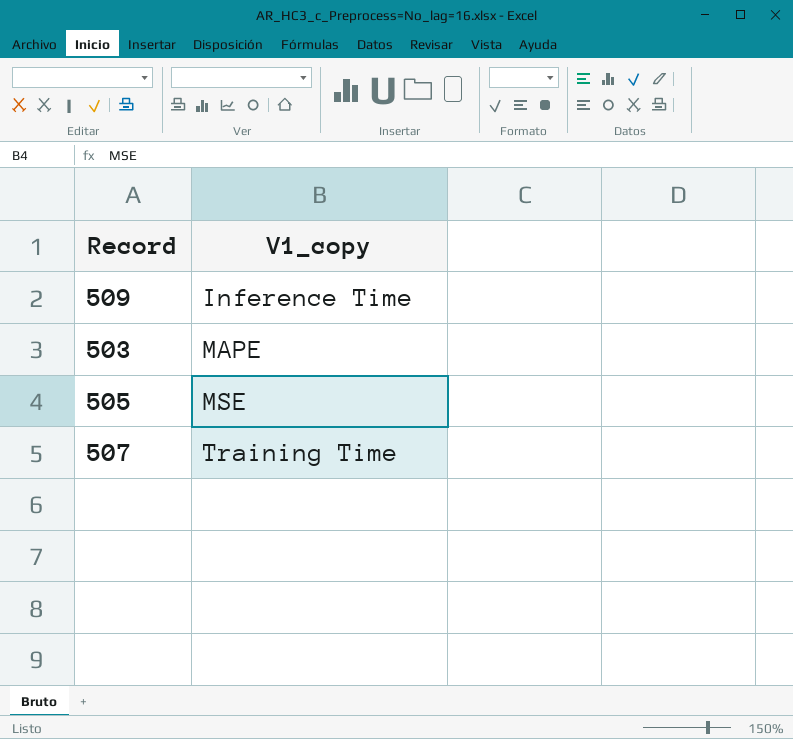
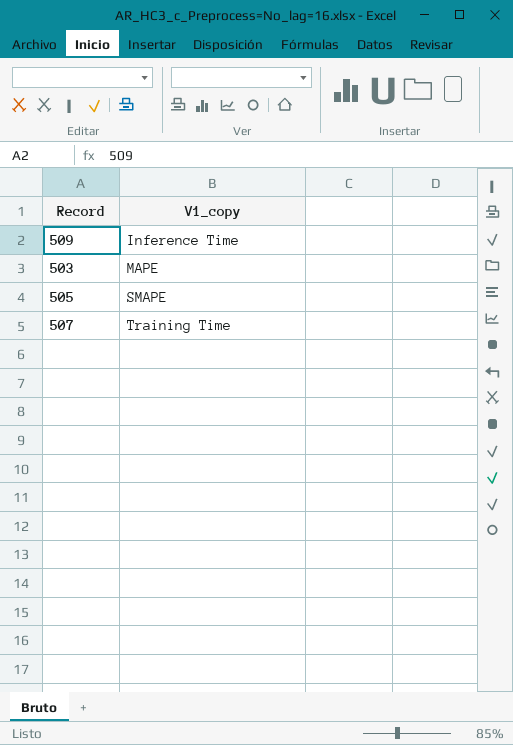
505 | V1_copy: MSE -> SMAPE

